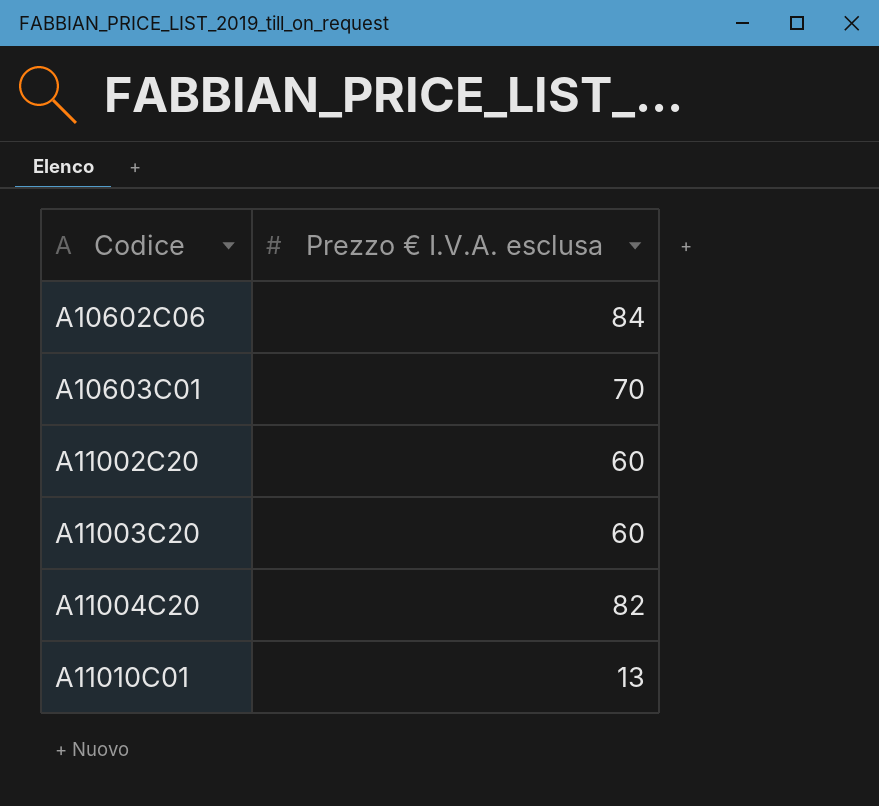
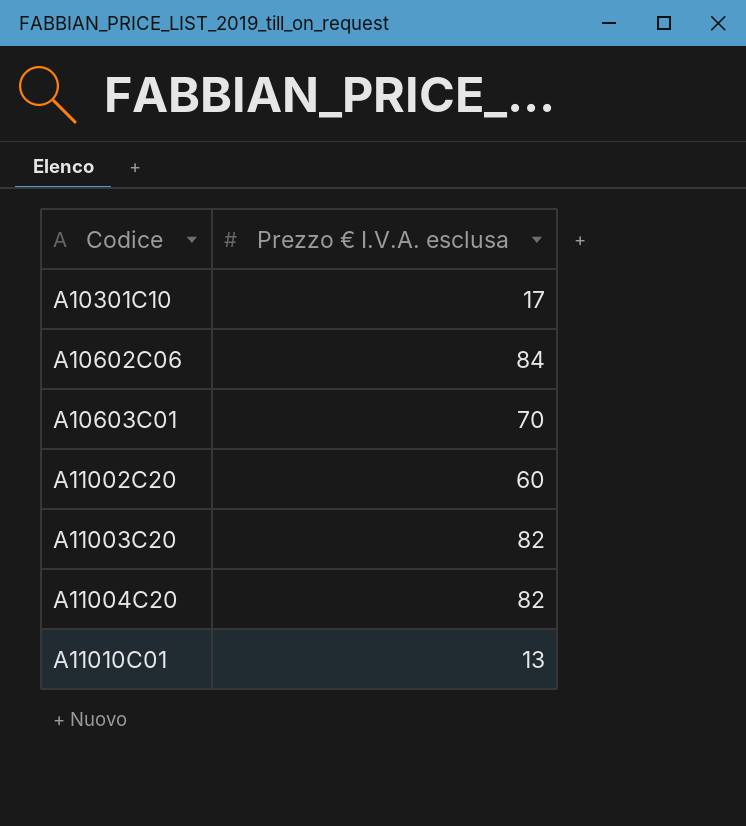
row A10301C10: none -> 17
A11003C20 | Prezzo € I.V.A. esclusa: 60 -> 82

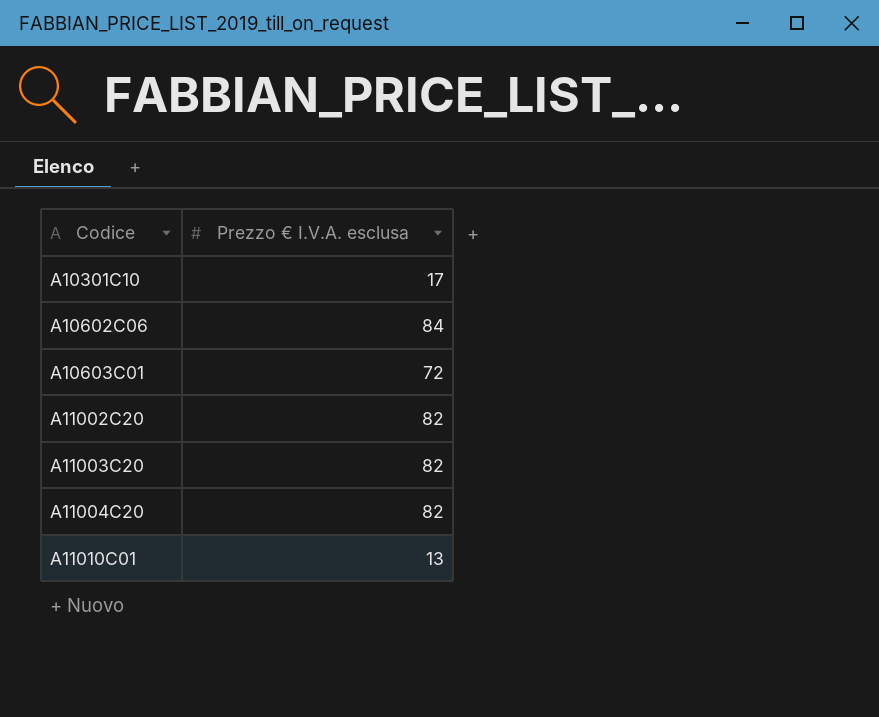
A10603C01 | Prezzo € I.V.A. esclusa: 70 -> 72
A11002C20 | Prezzo € I.V.A. esclusa: 60 -> 82

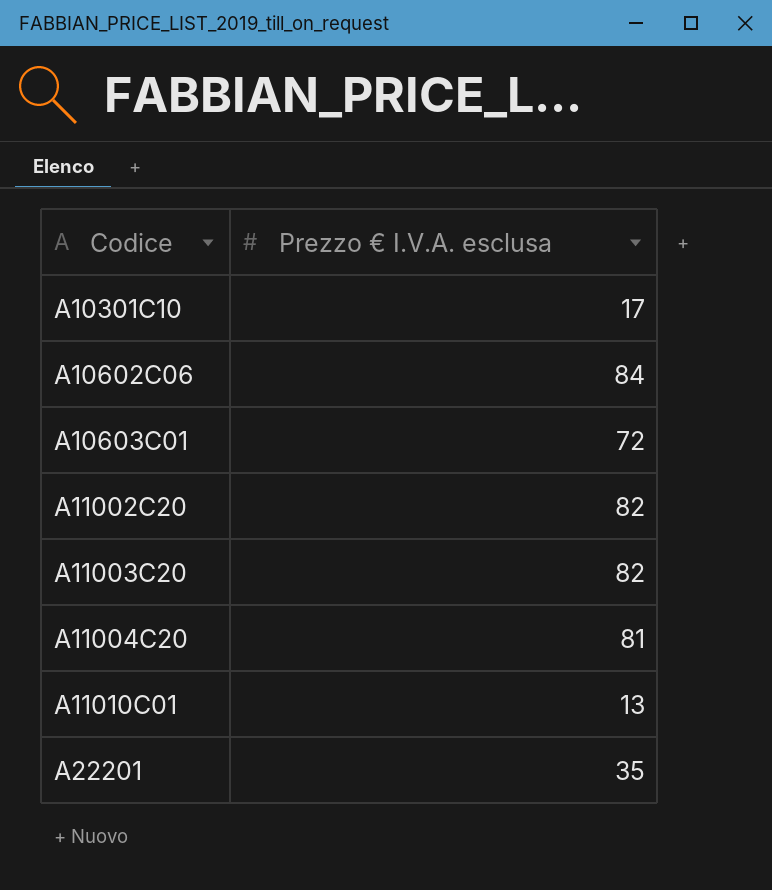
A11004C20 | Prezzo € I.V.A. esclusa: 82 -> 81
row A22201: none -> 35

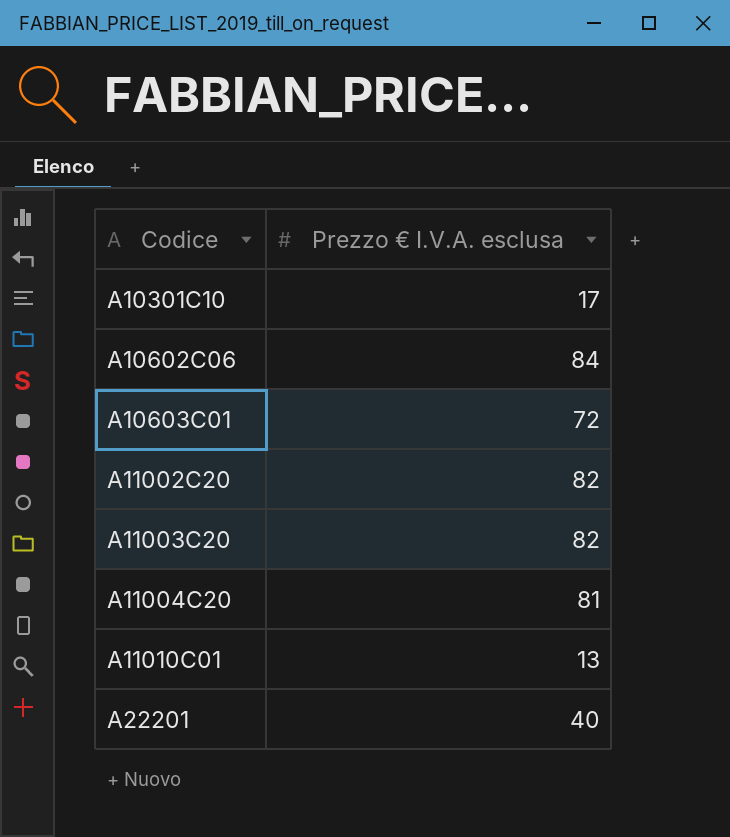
A22201 | Prezzo € I.V.A. esclusa: 35 -> 40

